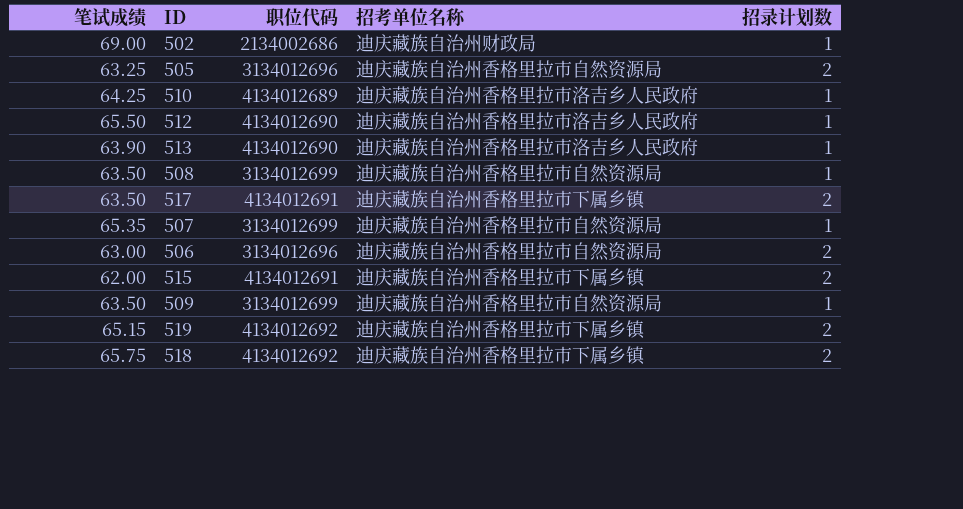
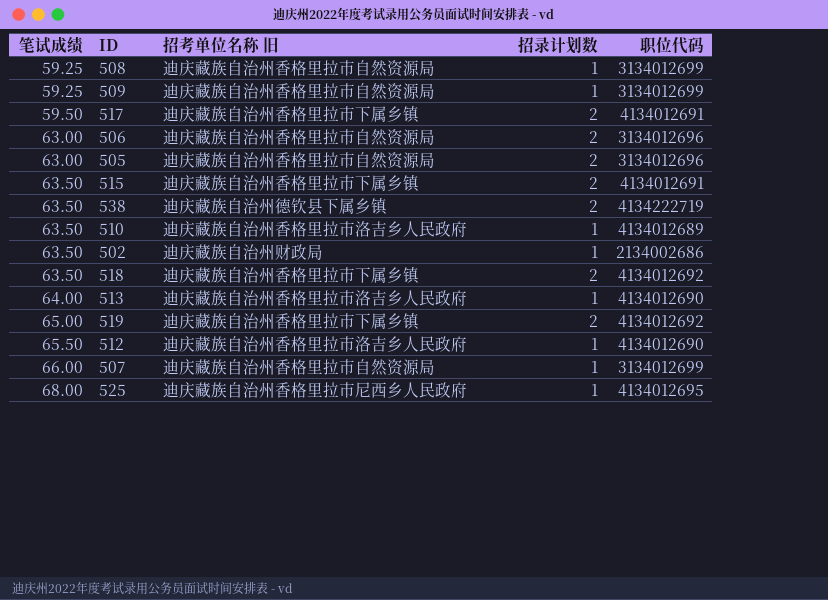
row order: none -> 笔试成绩 ascending
column name: 招考单位名称 -> 招考单位名称 旧
column 职位代码 | position: 3 -> 5
508 | 笔试成绩: 63.50 -> 59.25
509 | 笔试成绩: 63.50 -> 59.25
517 | 笔试成绩: 63.50 -> 59.50
505 | 笔试成绩: 63.25 -> 63.00
515 | 笔试成绩: 62.00 -> 63.50
row 538: none -> 63.50 | 迪庆藏族自治州德钦县下属乡镇 | 2 | 4134222719
510 | 笔试成绩: 64.25 -> 63.50
502 | 笔试成绩: 69.00 -> 63.50
518 | 笔试成绩: 65.75 -> 63.50
513 | 笔试成绩: 63.90 -> 64.00
519 | 笔试成绩: 65.15 -> 65.00
507 | 笔试成绩: 65.35 -> 66.00
row 525: none -> 68.00 | 迪庆藏族自治州香格里拉市尼西乡人民政府 | 1 | 4134012695

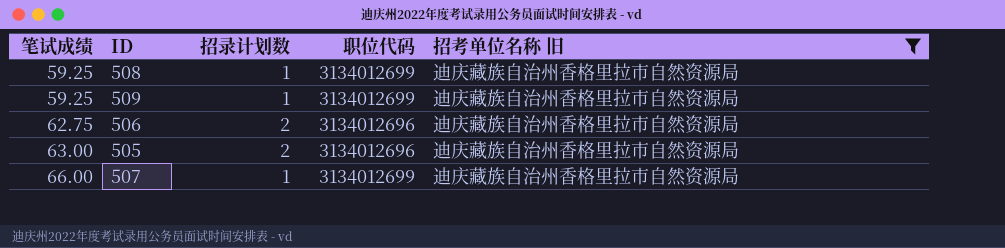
filter: none -> 招考单位名称 旧 = 迪庆藏族自治州香格里拉市自然资源局
column 招考单位名称 旧 | position: 3 -> 5
506 | 笔试成绩: 63.00 -> 62.75

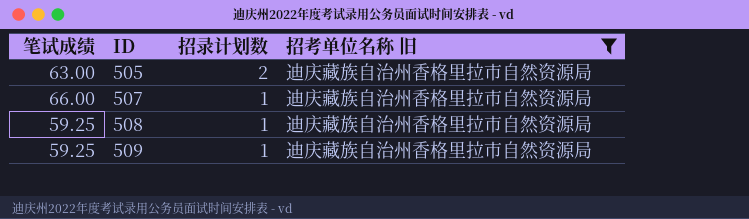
row order: 笔试成绩 ascending -> ID ascending
column 职位代码 | position: 4 -> none
row 506: 62.75 | 2 | 3134012696 | 迪庆藏族自治州香格里拉市自然资源局 -> none

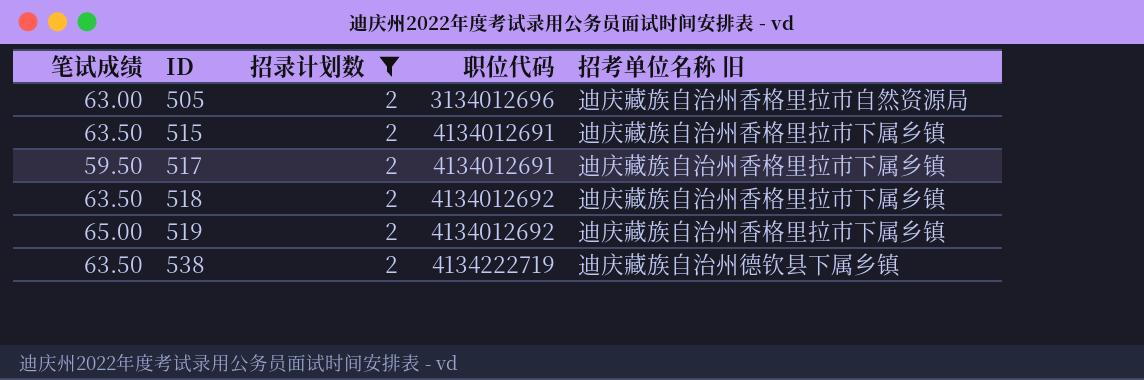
filter: 招考单位名称 旧 = 迪庆藏族自治州香格里拉市自然资源局 -> 招录计划数 = 2
column 职位代码 | position: none -> 4

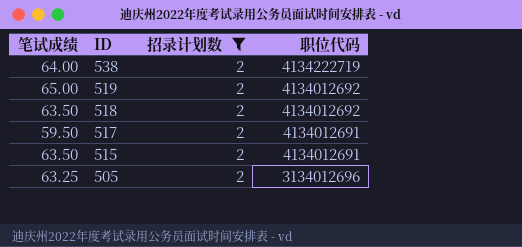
row order: ID ascending -> ID descending
column 招考单位名称 旧 | position: 5 -> none
538 | 笔试成绩: 63.50 -> 64.00
505 | 笔试成绩: 63.00 -> 63.25

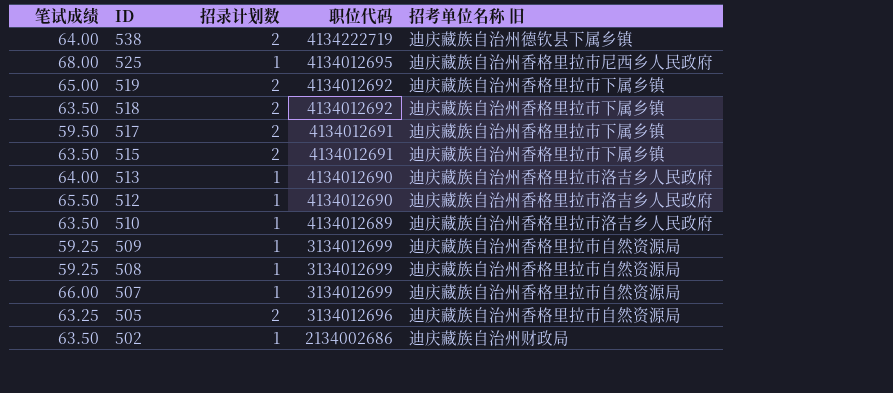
filter: 招录计划数 = 2 -> none
column 招考单位名称 旧 | position: none -> 5

